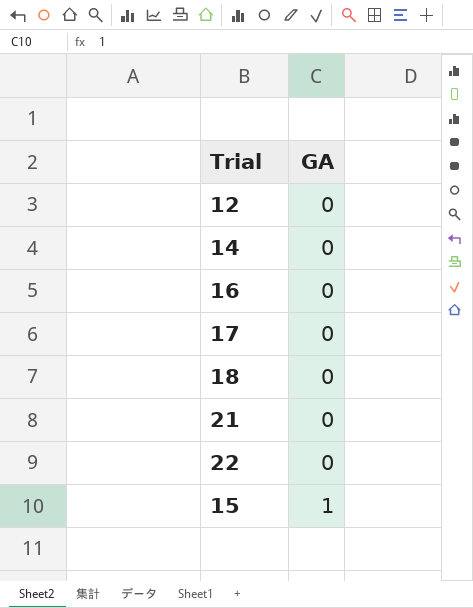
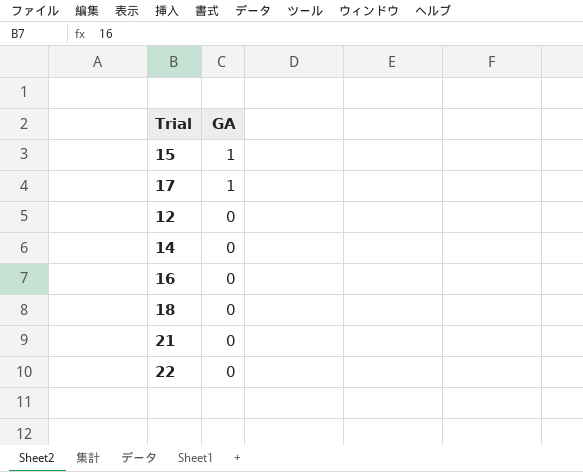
row order: GA ascending -> GA descending
17 | GA: 0 -> 1

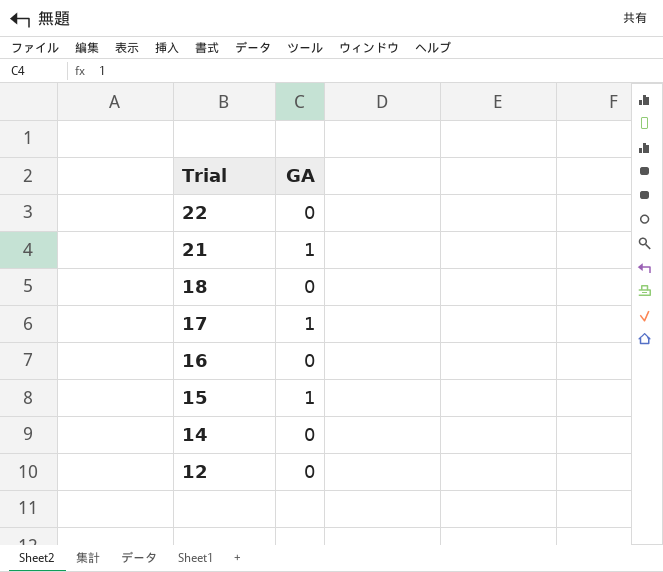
row order: GA descending -> Trial descending
21 | GA: 0 -> 1

